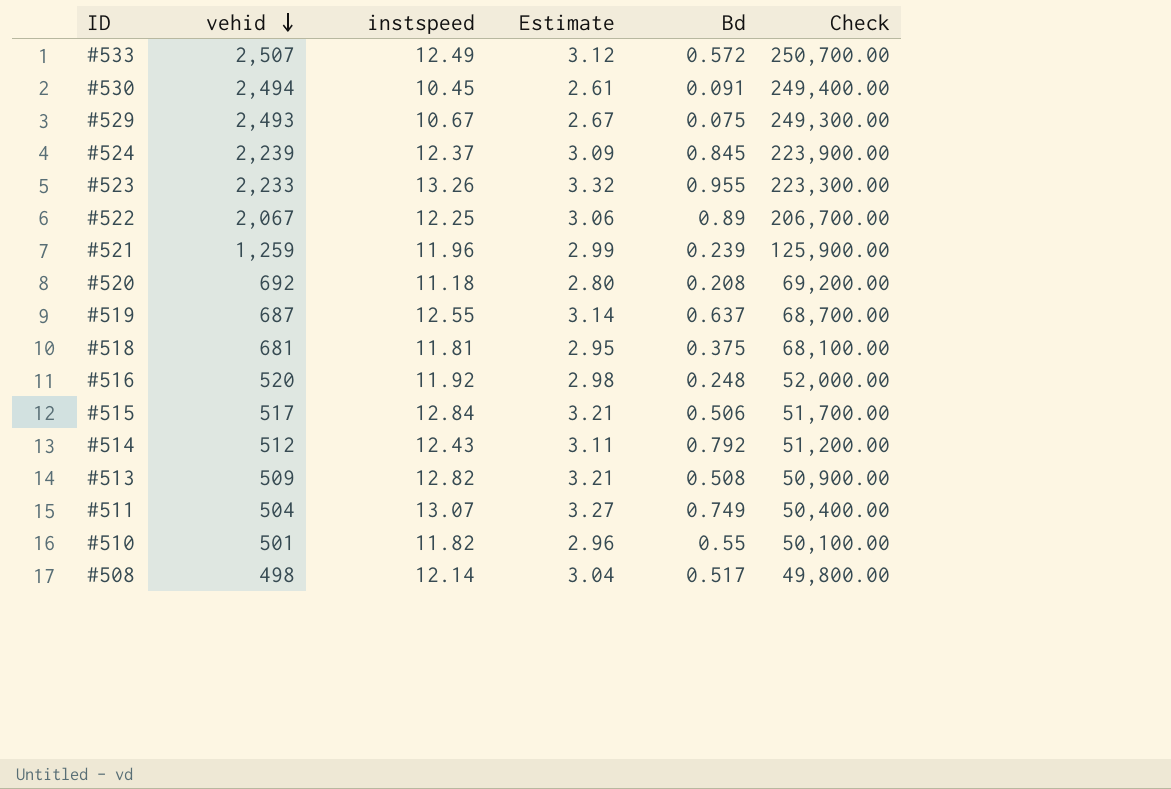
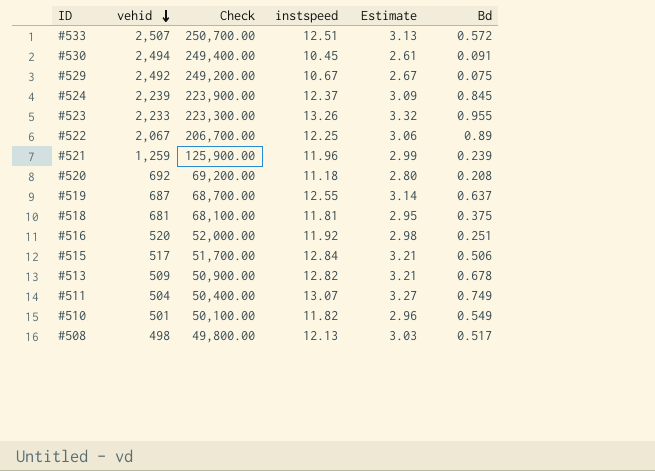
column Check | position: 6 -> 3
row #514: 512 | 12.43 | 3.11 | 0.792 | 51,200.00 -> none
#533 | instspeed: 12.49 -> 12.51
#533 | Estimate: 3.12 -> 3.13
#529 | vehid: 2,493 -> 2,492
#529 | Check: 249,300.00 -> 249,200.00
#516 | Bd: 0.248 -> 0.251
#513 | Bd: 0.508 -> 0.678
#510 | Bd: 0.55 -> 0.549
#508 | instspeed: 12.14 -> 12.13
#508 | Estimate: 3.04 -> 3.03

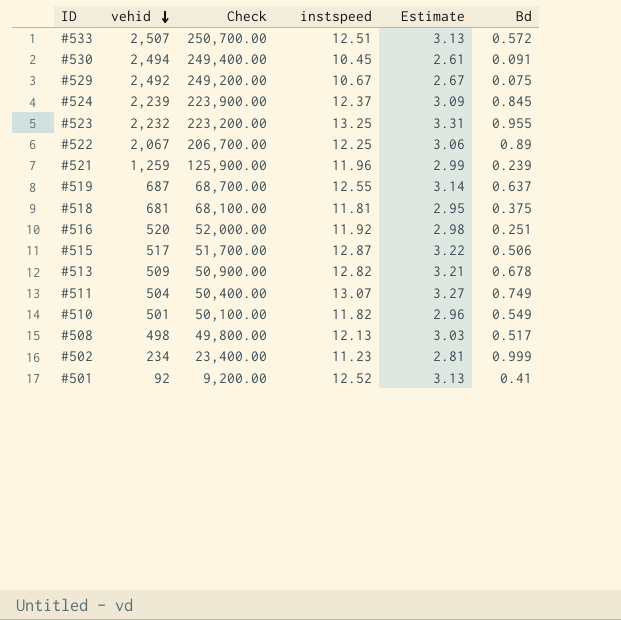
row #520: 692 | 69,200.00 | 11.18 | 2.80 | 0.208 -> none
#523 | vehid: 2,233 -> 2,232
#523 | Check: 223,300.00 -> 223,200.00
#523 | instspeed: 13.26 -> 13.25
#523 | Estimate: 3.32 -> 3.31
#515 | instspeed: 12.84 -> 12.87
#515 | Estimate: 3.21 -> 3.22
row #502: none -> 234 | 23,400.00 | 11.23 | 2.81 | 0.999
row #501: none -> 92 | 9,200.00 | 12.52 | 3.13 | 0.41

